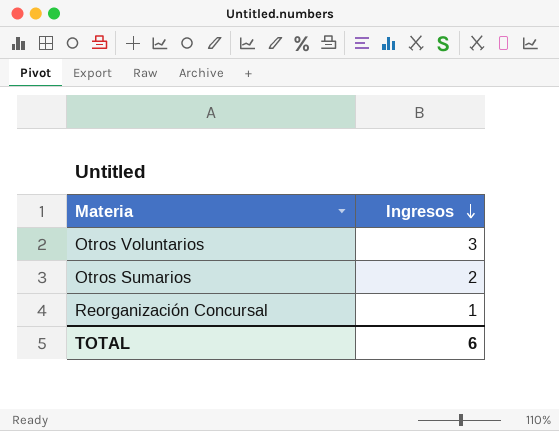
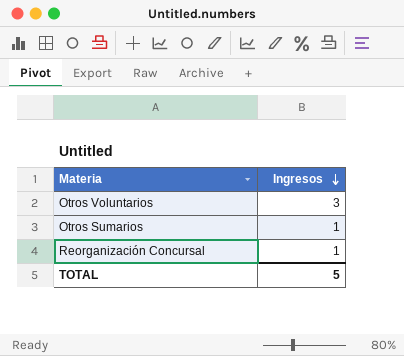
Otros Sumarios | Ingresos: 2 -> 1
TOTAL | Ingresos: 6 -> 5

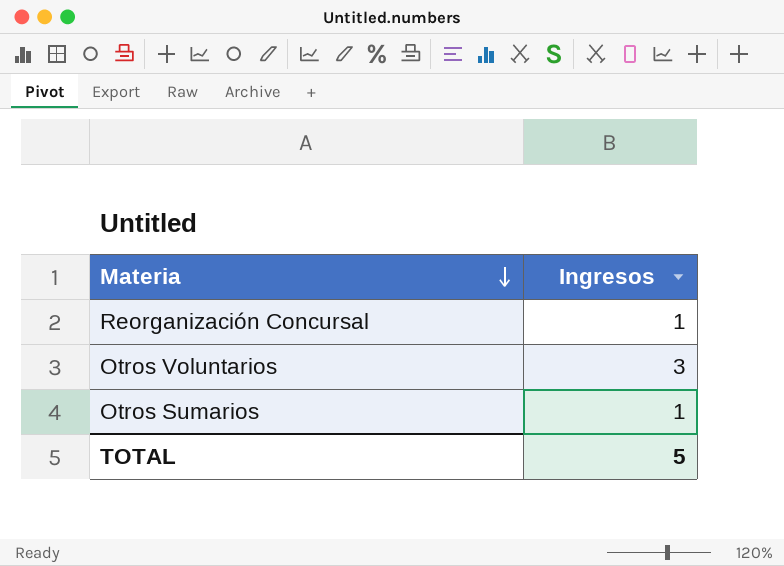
row order: Ingresos descending -> Materia descending

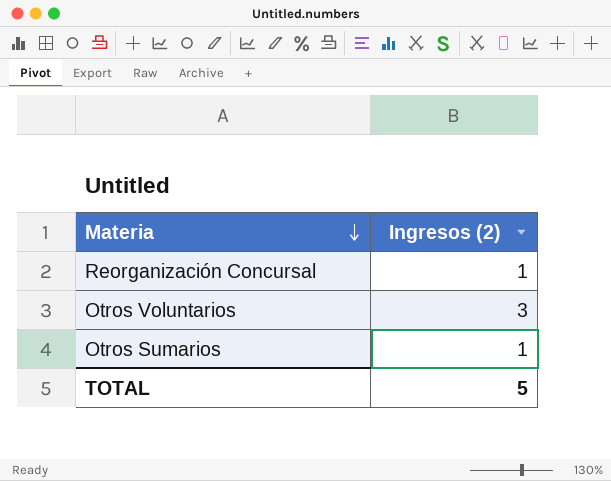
column name: Ingresos -> Ingresos (2)

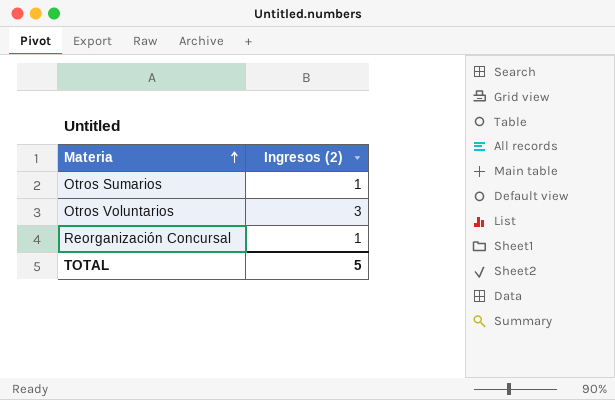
row order: Materia descending -> Materia ascending

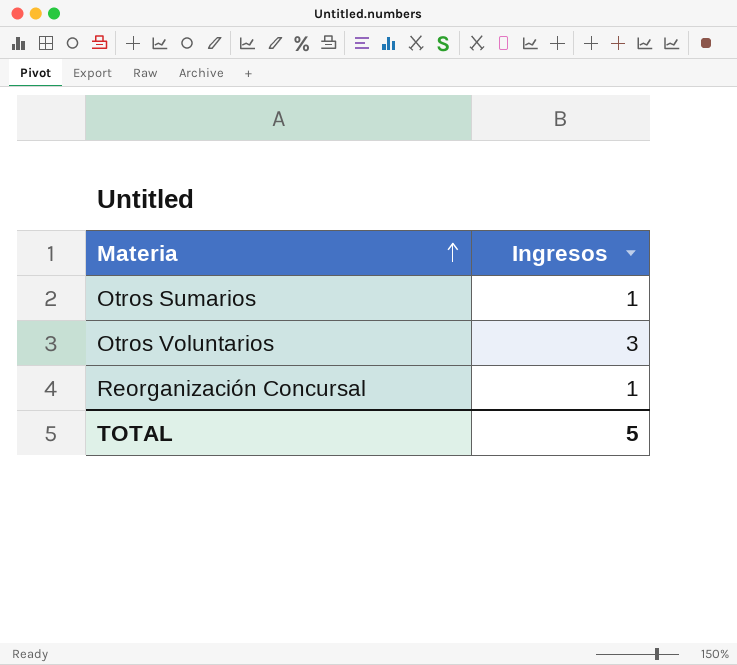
column name: Ingresos (2) -> Ingresos

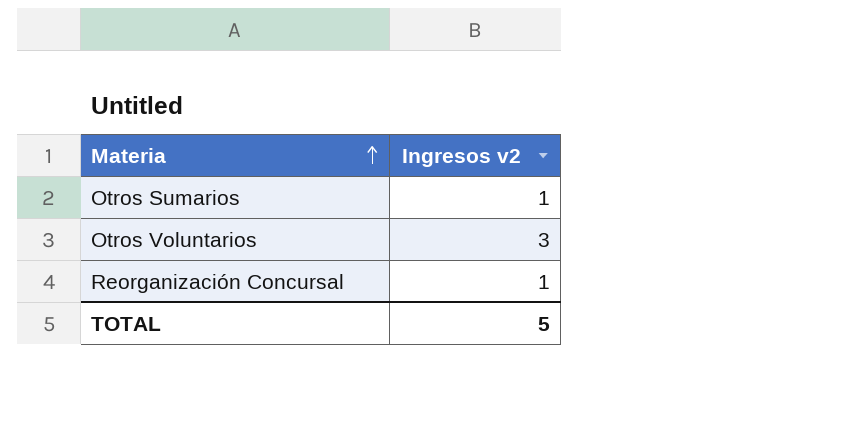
column name: Ingresos -> Ingresos v2

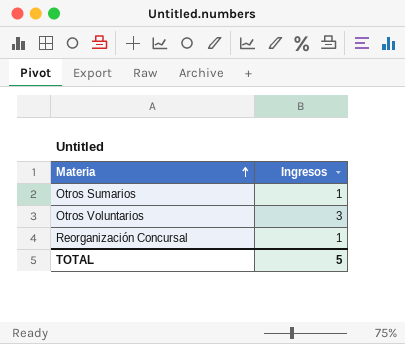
column name: Ingresos v2 -> Ingresos

